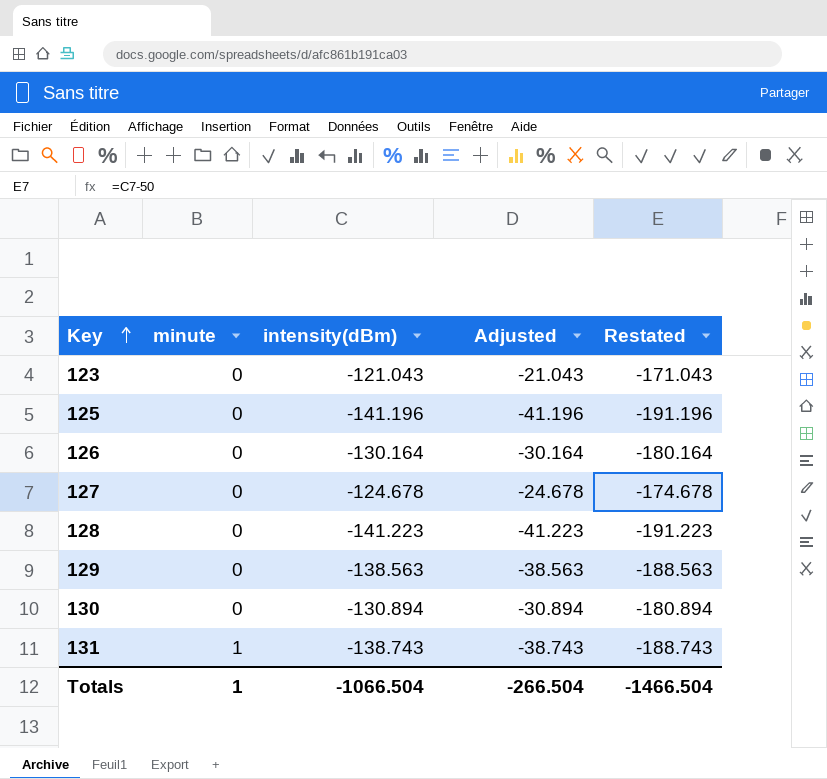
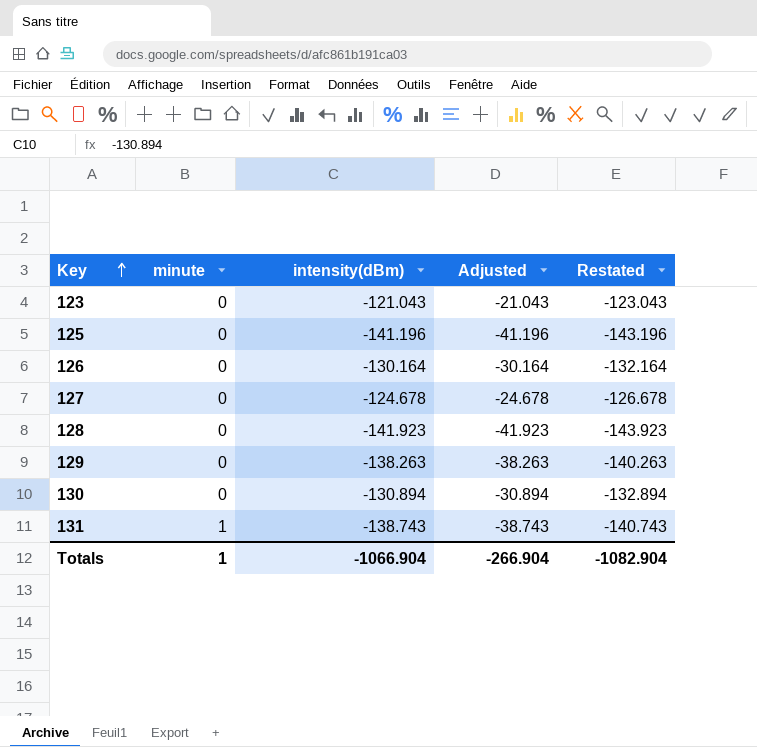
column Restated | formula: [intensity(dBm)] - 50 -> [intensity(dBm)] - 2
128 | intensity(dBm): -141.223 -> -141.923
128 | Adjusted: -41.223 -> -41.923
129 | intensity(dBm): -138.563 -> -138.263
129 | Adjusted: -38.563 -> -38.263
Totals | intensity(dBm): -1066.504 -> -1066.904
Totals | Adjusted: -266.504 -> -266.904
Totals | Restated: -1466.504 -> -1082.904

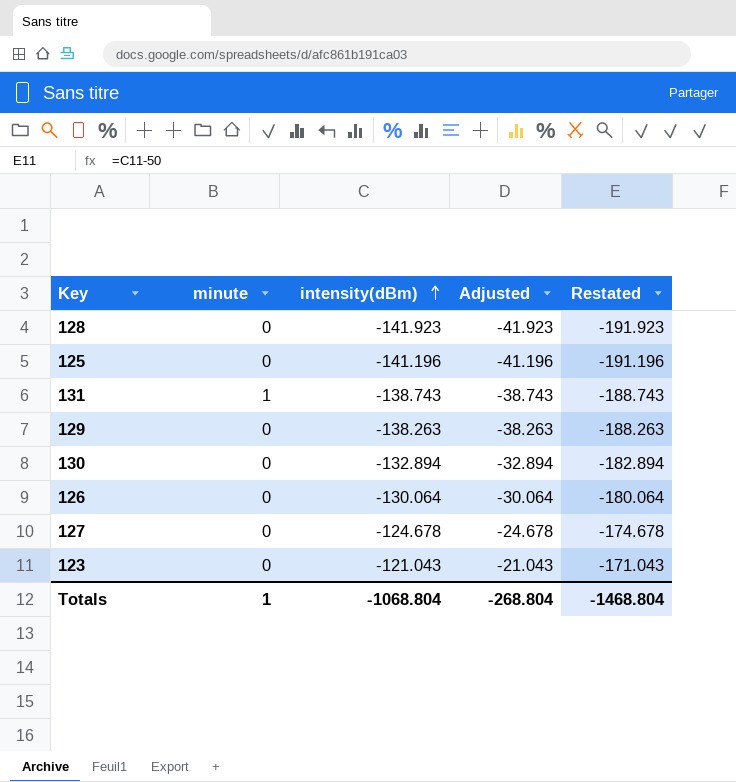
row order: Key ascending -> intensity(dBm) ascending
column Restated | formula: [intensity(dBm)] - 2 -> [intensity(dBm)] - 50
130 | intensity(dBm): -130.894 -> -132.894
130 | Adjusted: -30.894 -> -32.894
126 | intensity(dBm): -130.164 -> -130.064
126 | Adjusted: -30.164 -> -30.064
Totals | intensity(dBm): -1066.904 -> -1068.804
Totals | Adjusted: -266.904 -> -268.804
Totals | Restated: -1082.904 -> -1468.804

